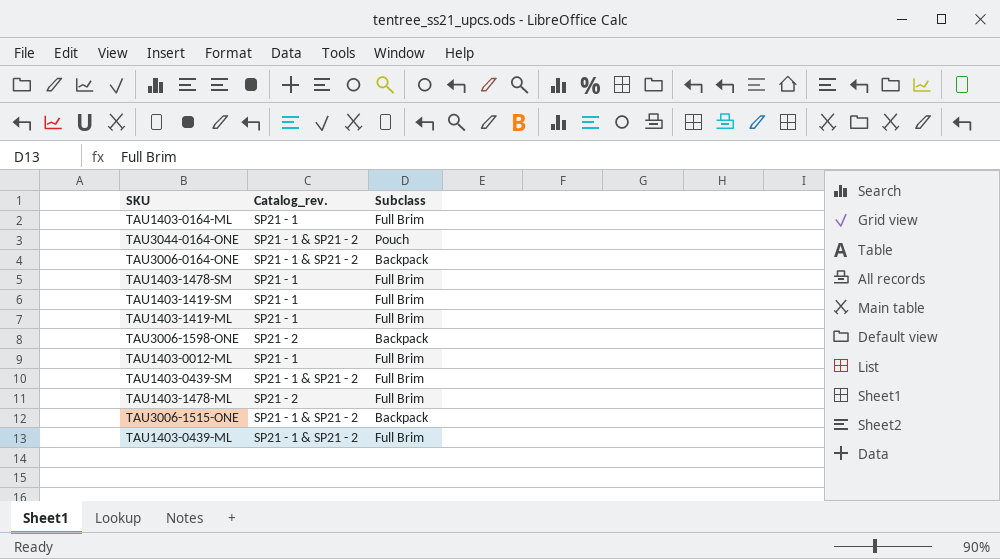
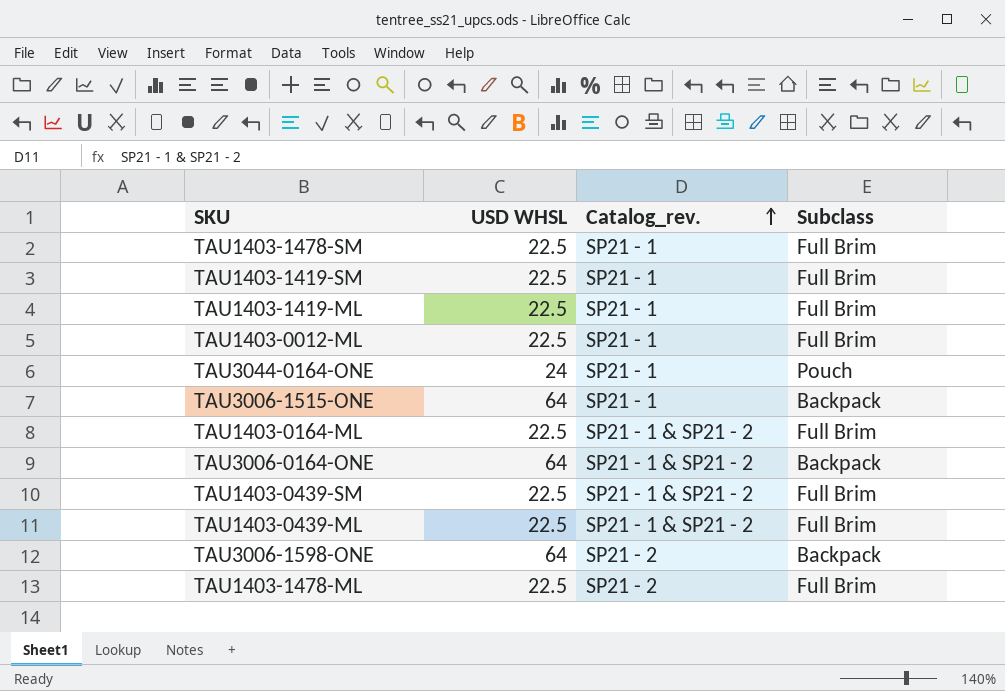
row order: none -> Catalog_rev. ascending
column USD WHSL | position: none -> 2
TAU3044-0164-ONE | Catalog_rev.: SP21 - 1 & SP21 - 2 -> SP21 - 1
TAU3006-1515-ONE | Catalog_rev.: SP21 - 1 & SP21 - 2 -> SP21 - 1
TAU1403-0164-ML | Catalog_rev.: SP21 - 1 -> SP21 - 1 & SP21 - 2

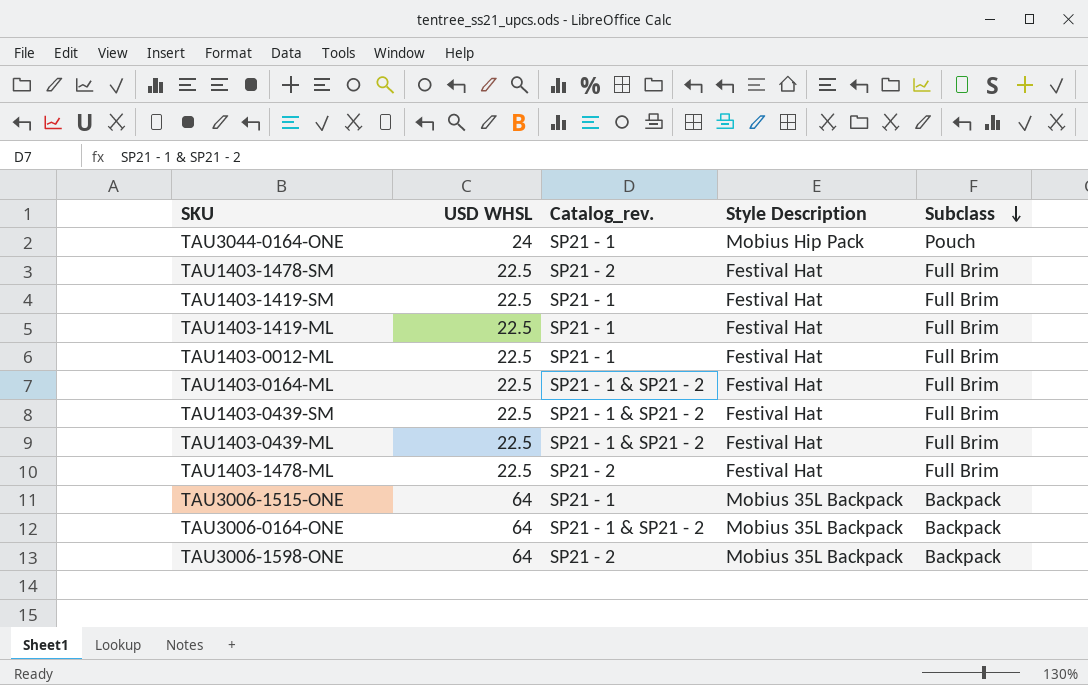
row order: Catalog_rev. ascending -> Subclass descending
column Style Description | position: none -> 4
TAU1403-1478-SM | Catalog_rev.: SP21 - 1 -> SP21 - 2

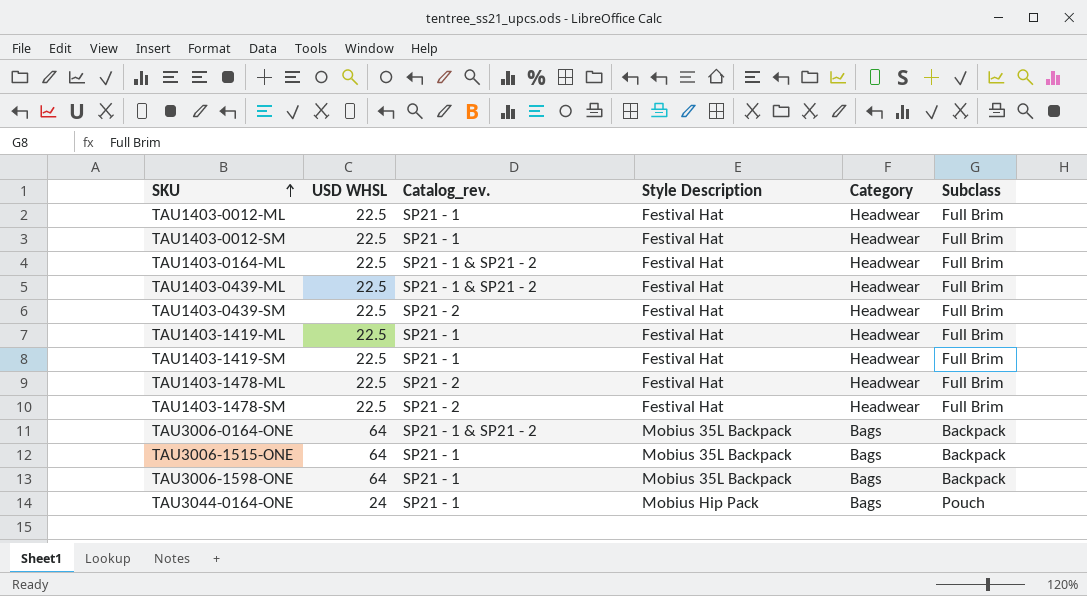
row order: Subclass descending -> SKU ascending
column Category | position: none -> 5
row TAU1403-0012-SM: none -> 22.5 | SP21 - 1 | Festival Hat | Headwear | Full Brim
TAU1403-0439-SM | Catalog_rev.: SP21 - 1 & SP21 - 2 -> SP21 - 2
TAU3006-1598-ONE | Catalog_rev.: SP21 - 2 -> SP21 - 1

